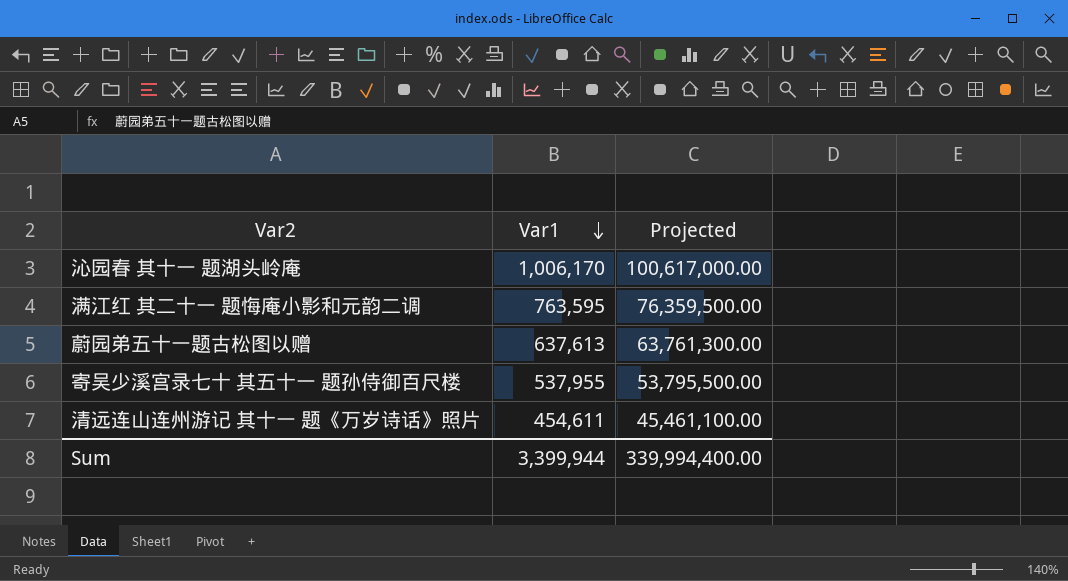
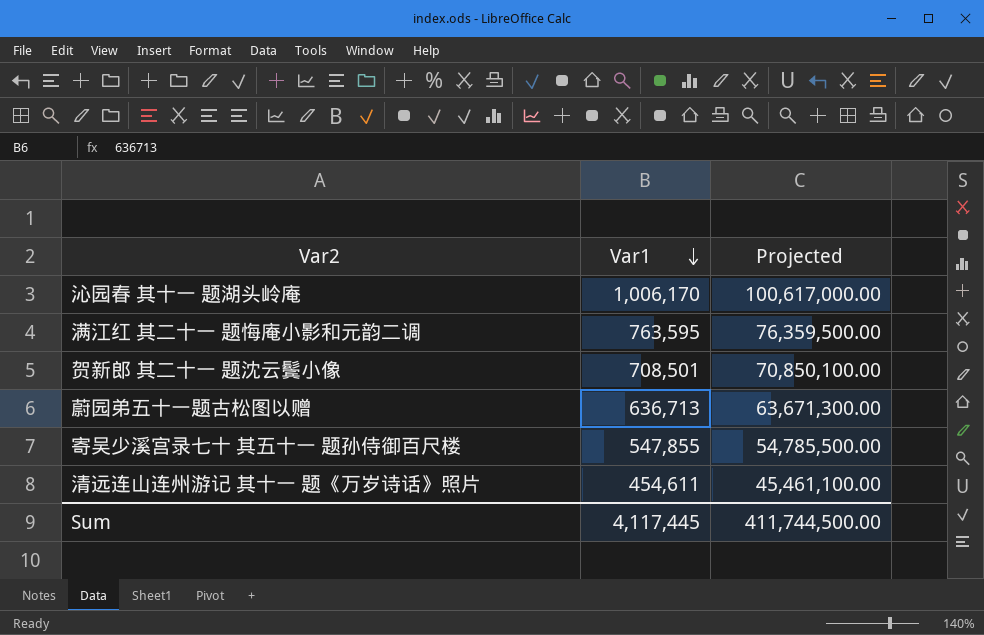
row 贺新郎 其二十一 题沈云鬓小像: none -> 708,501 | 70,850,100.00
蔚园弟五十一题古松图以赠 | Var1: 637,613 -> 636,713
蔚园弟五十一题古松图以赠 | Projected: 63,761,300.00 -> 63,671,300.00
寄吴少溪宫录七十 其五十一 题孙侍御百尺楼 | Var1: 537,955 -> 547,855
寄吴少溪宫录七十 其五十一 题孙侍御百尺楼 | Projected: 53,795,500.00 -> 54,785,500.00
Sum | Var1: 3,399,944 -> 4,117,445
Sum | Projected: 339,994,400.00 -> 411,744,500.00

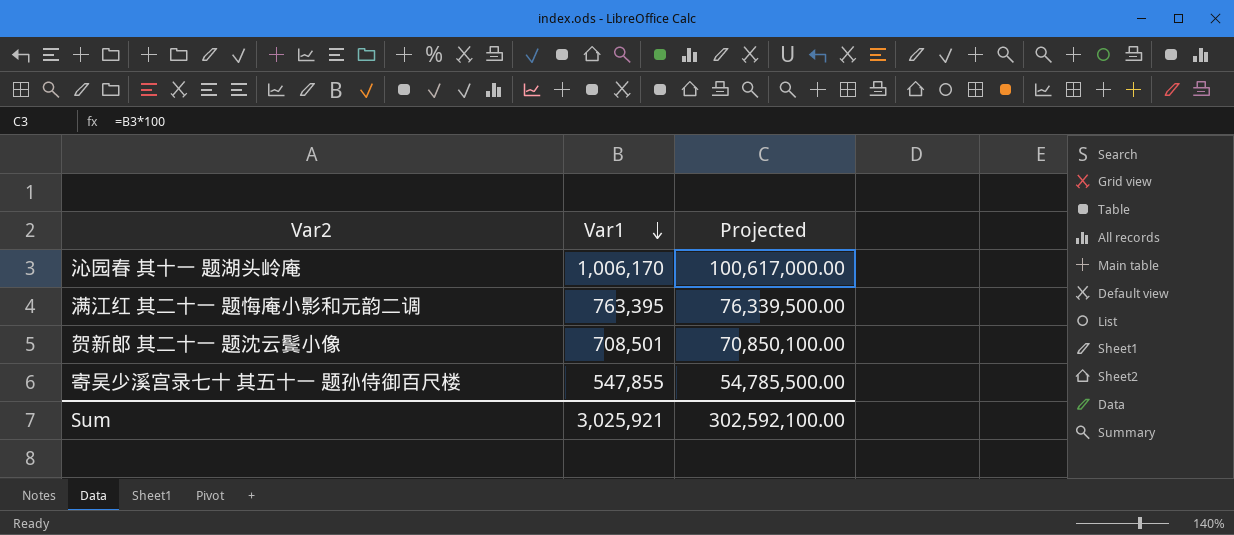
row 蔚园弟五十一题古松图以赠: 636,713 | 63,671,300.00 -> none
row 清远连山连州游记 其十一 题《万岁诗话》照片: 454,611 | 45,461,100.00 -> none
满江红 其二十一 题悔庵小影和元韵二调 | Var1: 763,595 -> 763,395
满江红 其二十一 题悔庵小影和元韵二调 | Projected: 76,359,500.00 -> 76,339,500.00
Sum | Var1: 4,117,445 -> 3,025,921
Sum | Projected: 411,744,500.00 -> 302,592,100.00

